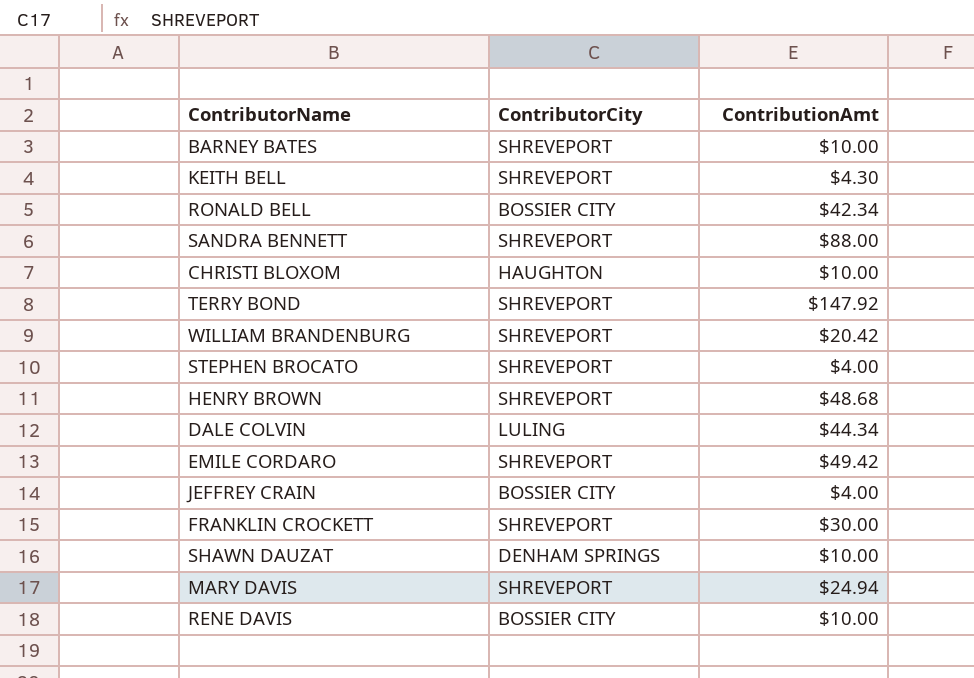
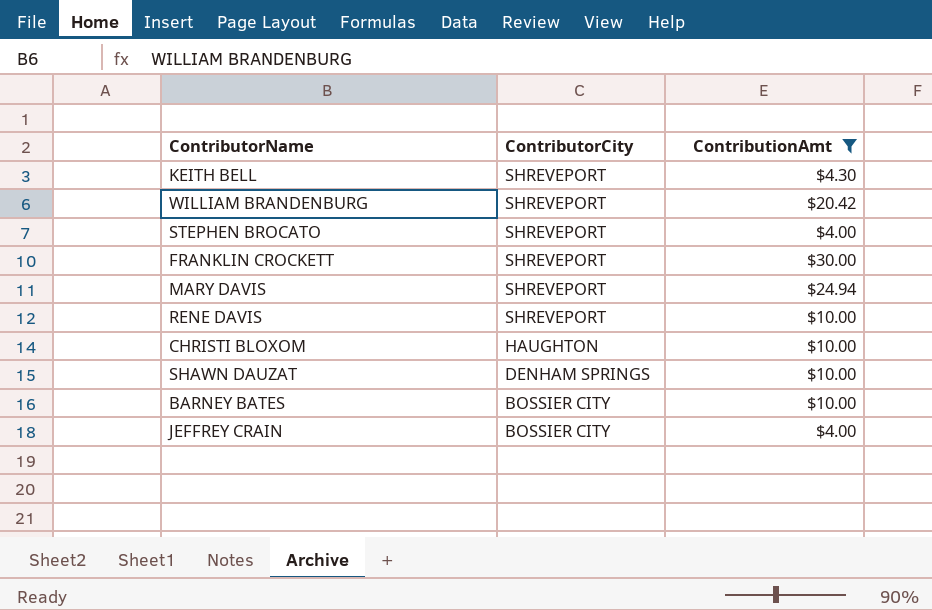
filter: none -> ContributionAmt <= $30.00
row order: none -> ContributorCity descending
RENE DAVIS | ContributorCity: BOSSIER CITY -> SHREVEPORT
BARNEY BATES | ContributorCity: SHREVEPORT -> BOSSIER CITY

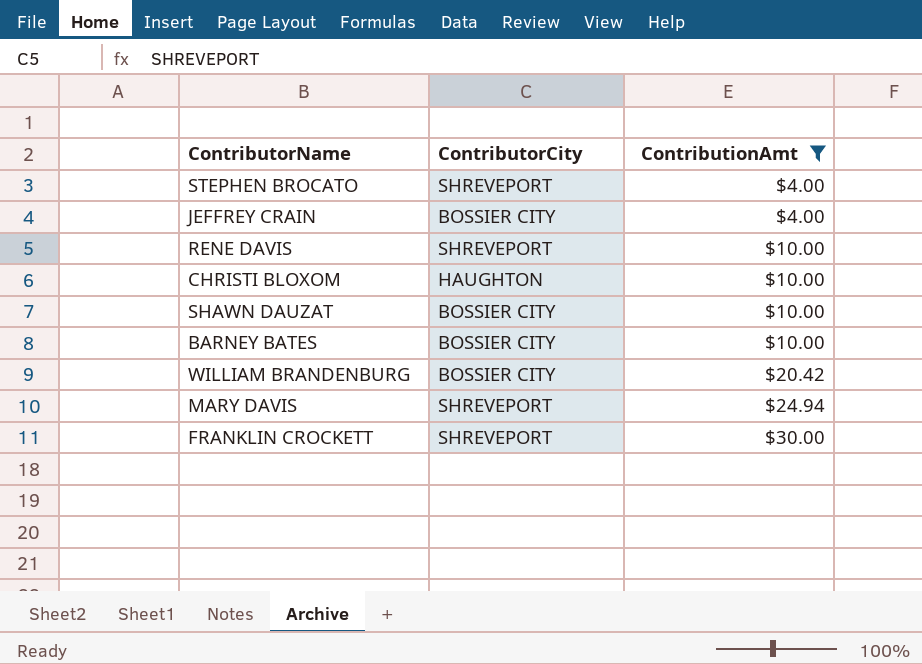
row order: ContributorCity descending -> ContributionAmt ascending
row KEITH BELL: SHREVEPORT | $4.30 -> none
SHAWN DAUZAT | ContributorCity: DENHAM SPRINGS -> BOSSIER CITY
WILLIAM BRANDENBURG | ContributorCity: SHREVEPORT -> BOSSIER CITY

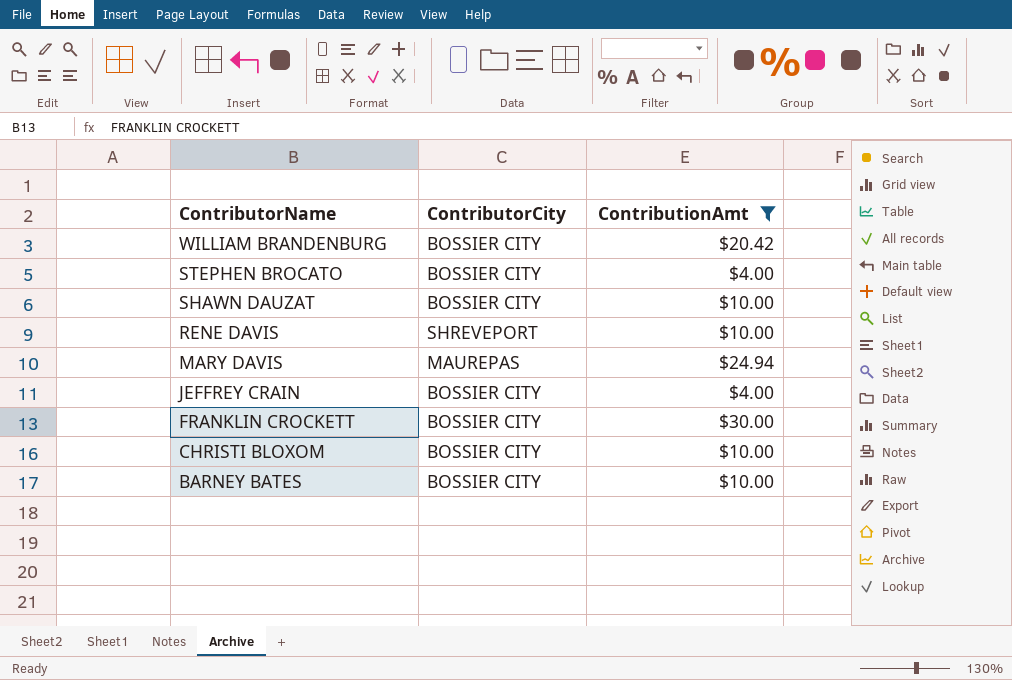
row order: ContributionAmt ascending -> ContributorName descending
STEPHEN BROCATO | ContributorCity: SHREVEPORT -> BOSSIER CITY
MARY DAVIS | ContributorCity: SHREVEPORT -> MAUREPAS
FRANKLIN CROCKETT | ContributorCity: SHREVEPORT -> BOSSIER CITY
CHRISTI BLOXOM | ContributorCity: HAUGHTON -> BOSSIER CITY

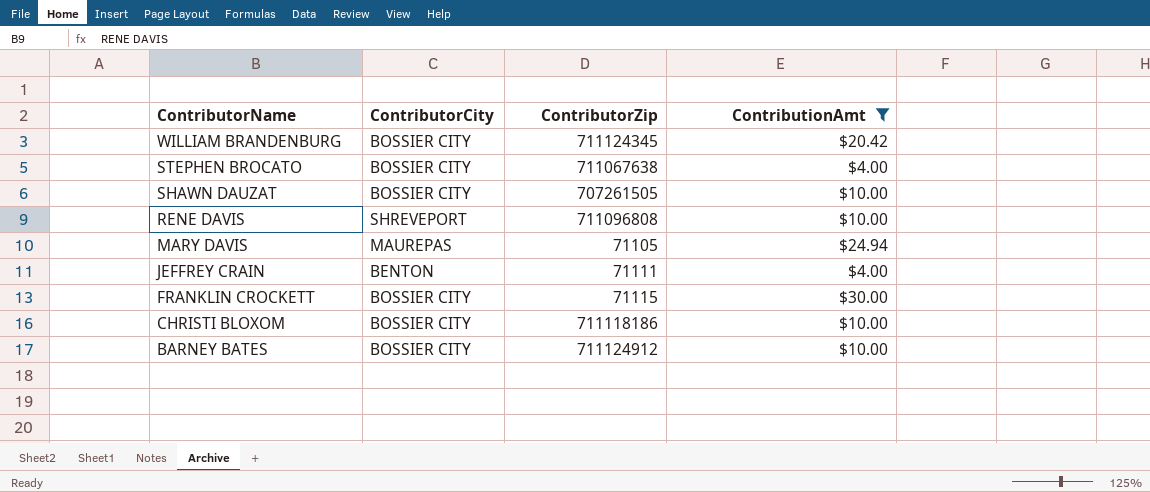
column ContributorZip | position: none -> 3
JEFFREY CRAIN | ContributorCity: BOSSIER CITY -> BENTON

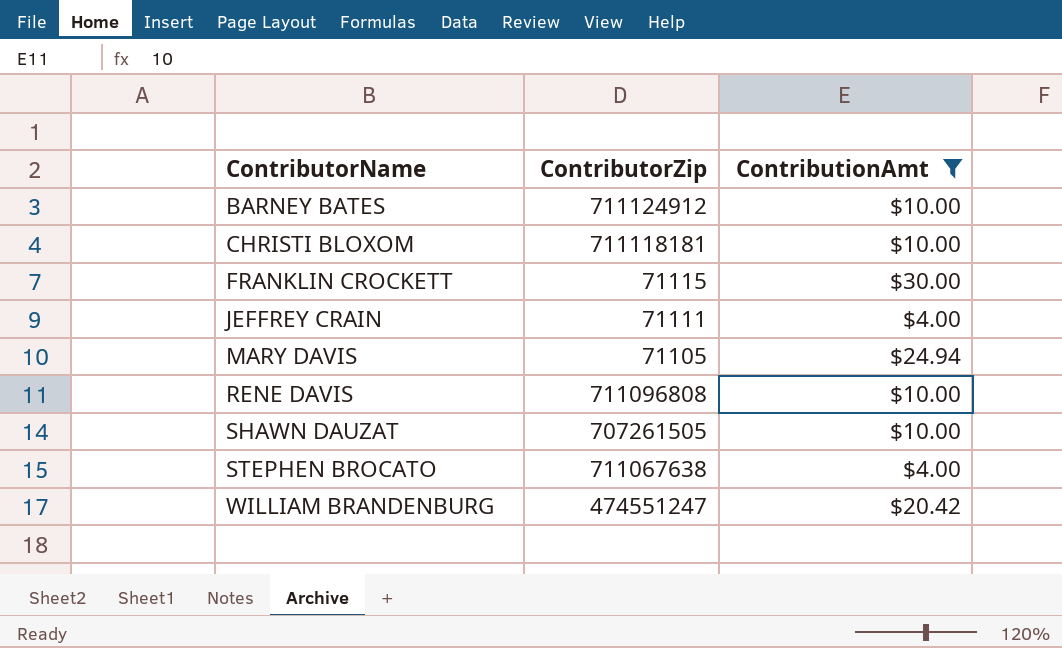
row order: ContributorName descending -> ContributorName ascending
column ContributorCity | position: 2 -> none
CHRISTI BLOXOM | ContributorZip: 711118186 -> 711118181
WILLIAM BRANDENBURG | ContributorZip: 711124345 -> 474551247

